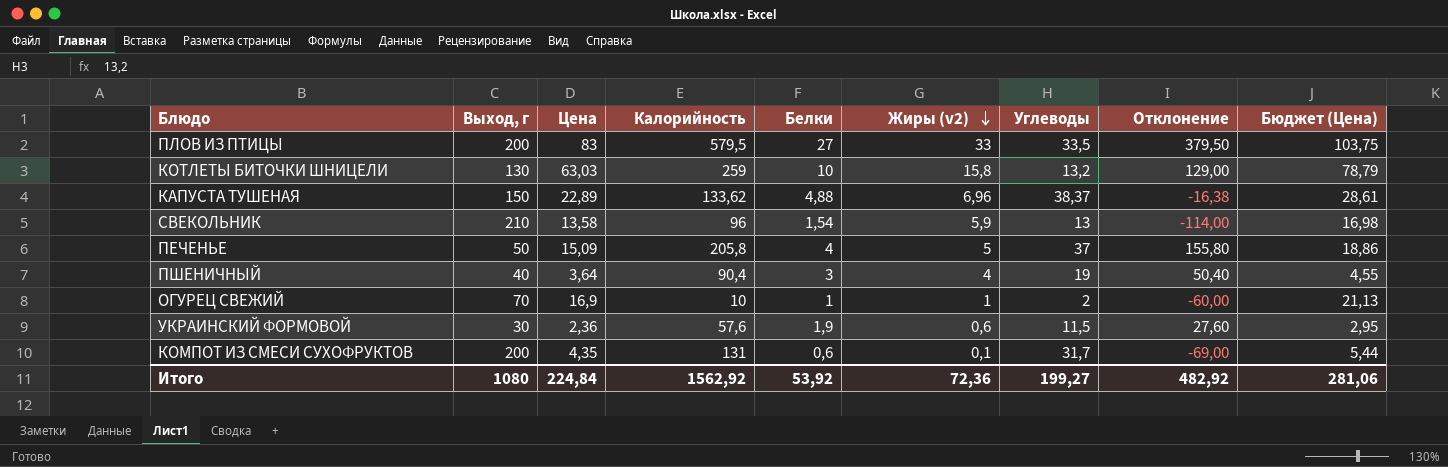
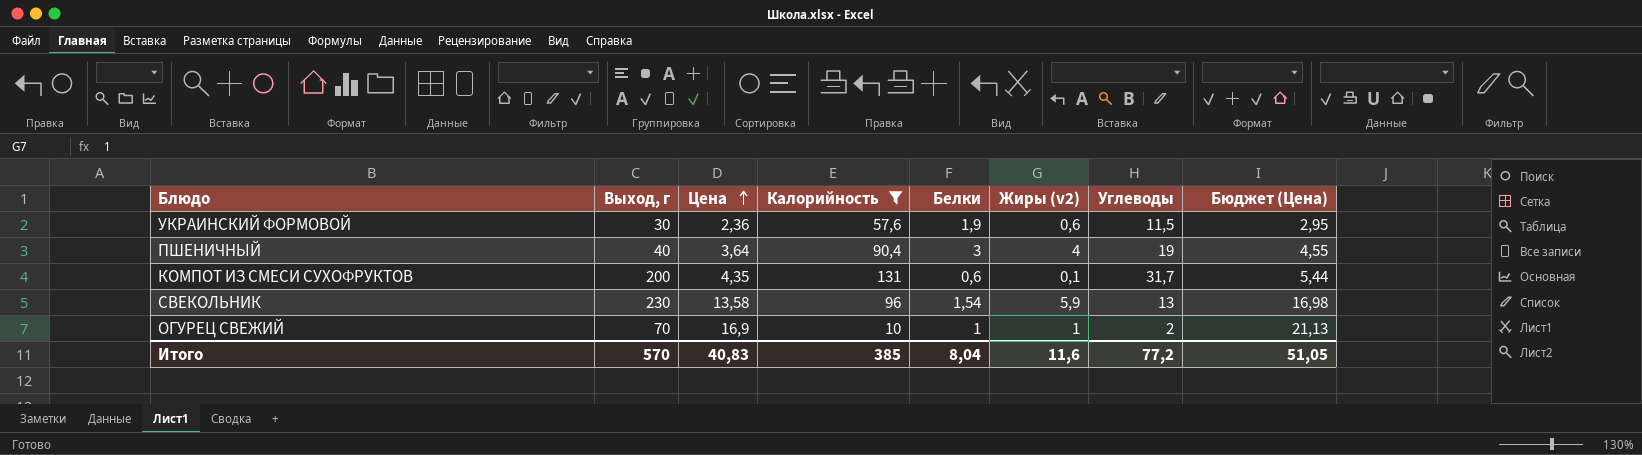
filter: none -> Калорийность <= 131
row order: Жиры (v2) descending -> Цена ascending
column Отклонение | formula: [Калорийность] - [Выход, г] -> none
СВЕКОЛЬНИК | Выход, г: 210 -> 230
Итого | Выход, г: 1080 -> 570
Итого | Цена: 224,84 -> 40,83
Итого | Калорийность: 1562,92 -> 385
Итого | Белки: 53,92 -> 8,04
Итого | Жиры (v2): 72,36 -> 11,6
Итого | Углеводы: 199,27 -> 77,2
Итого | Бюджет (Цена): 281,06 -> 51,05

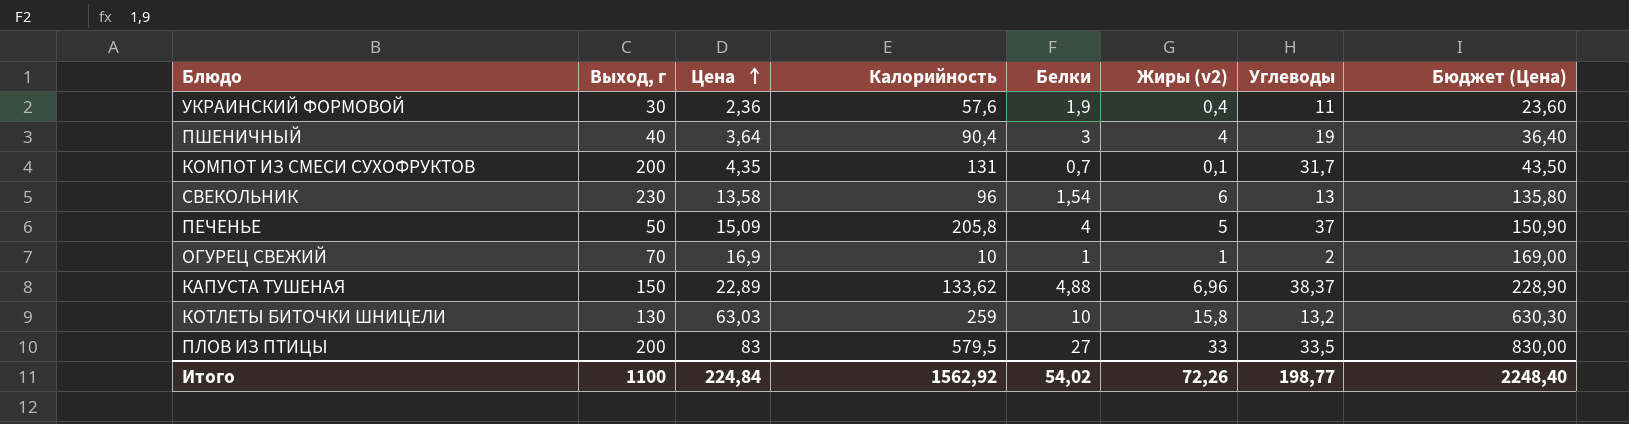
filter: Калорийность <= 131 -> none
column Бюджет (Цена) | formula: [Цена] * 1,25 -> [Цена] * 10
УКРАИНСКИЙ ФОРМОВОЙ | Жиры (v2): 0,6 -> 0,4
УКРАИНСКИЙ ФОРМОВОЙ | Углеводы: 11,5 -> 11
КОМПОТ ИЗ СМЕСИ СУХОФРУКТОВ | Белки: 0,6 -> 0,7
СВЕКОЛЬНИК | Жиры (v2): 5,9 -> 6
Итого | Выход, г: 570 -> 1100
Итого | Цена: 40,83 -> 224,84
Итого | Калорийность: 385 -> 1562,92
Итого | Белки: 8,04 -> 54,02
Итого | Жиры (v2): 11,6 -> 72,26
Итого | Углеводы: 77,2 -> 198,77
Итого | Бюджет (Цена): 51,05 -> 2248,40

